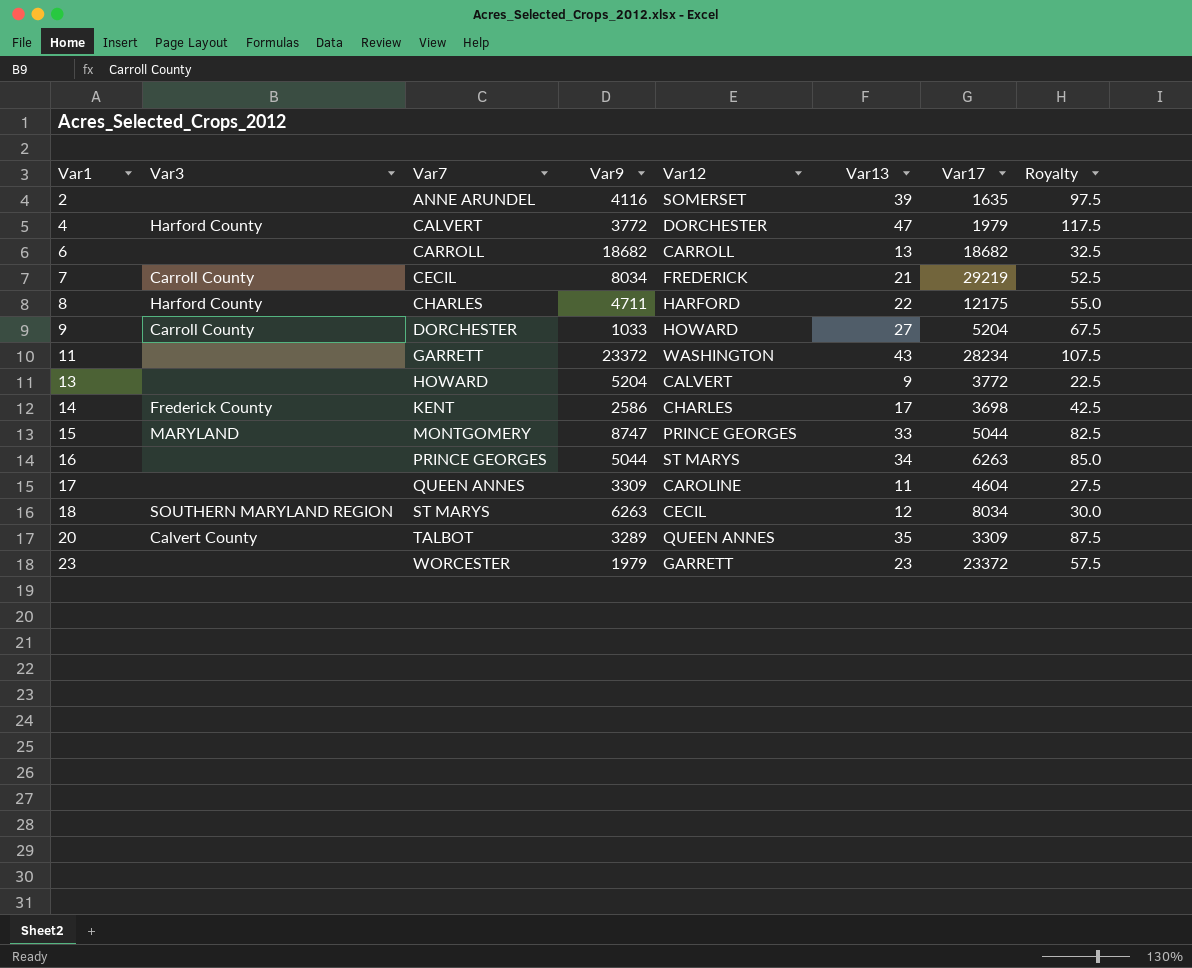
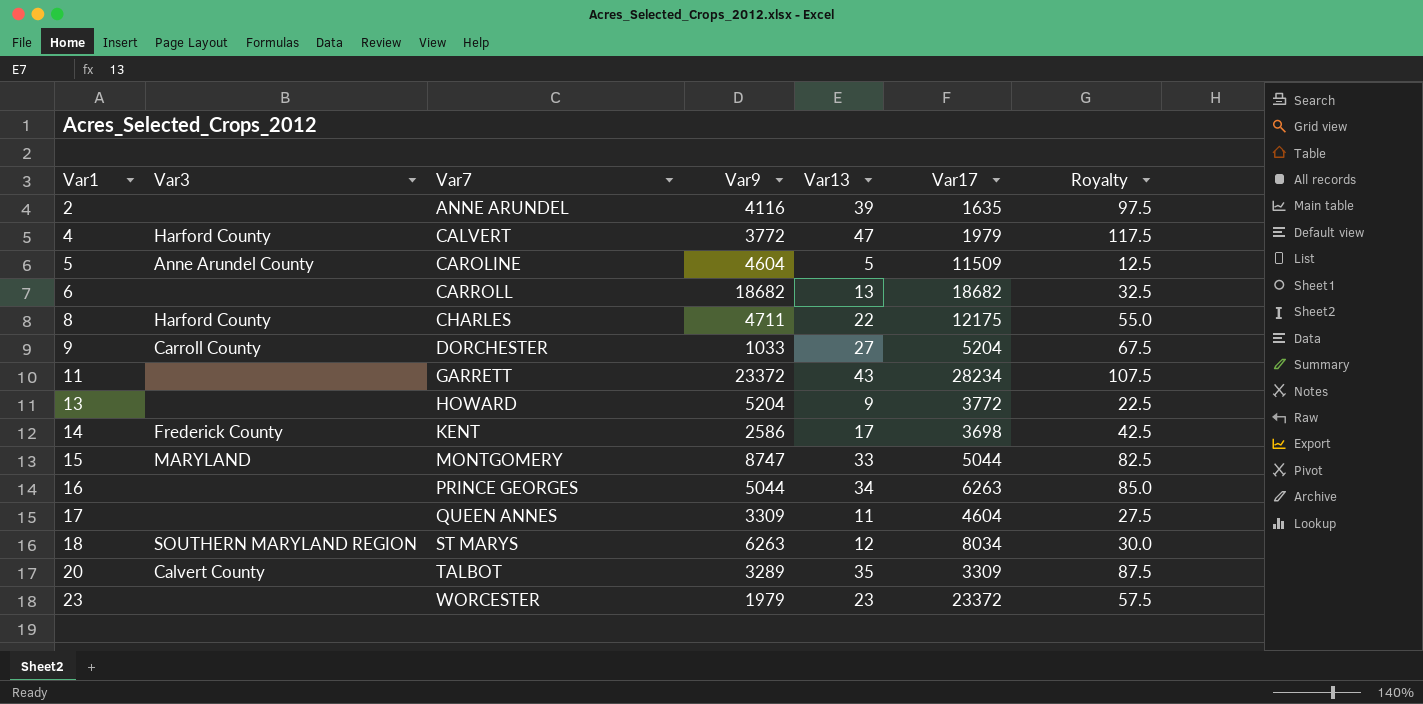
column Var12 | position: 5 -> none
row 7: Carroll County | CECIL | 8034 | FREDERICK | 21 | 29219 | 52.5 -> none
row 5: none -> Anne Arundel County | CAROLINE | 4604 | 5 | 11509 | 12.5

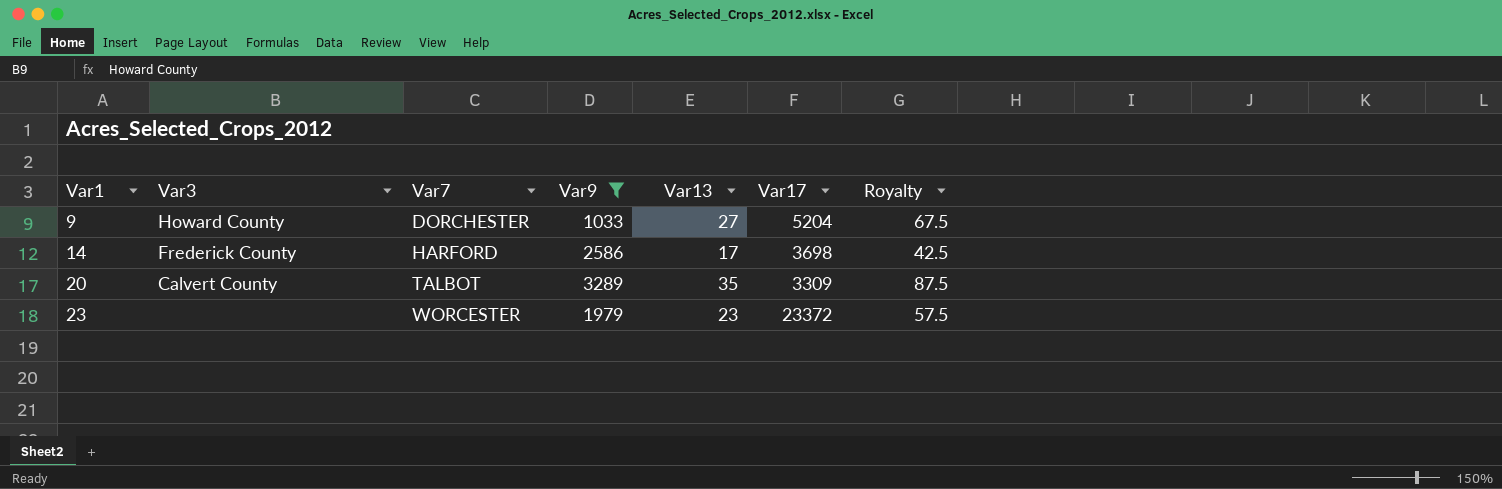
filter: none -> Var9 <= 3289
9 | Var3: Carroll County -> Howard County
14 | Var7: KENT -> HARFORD

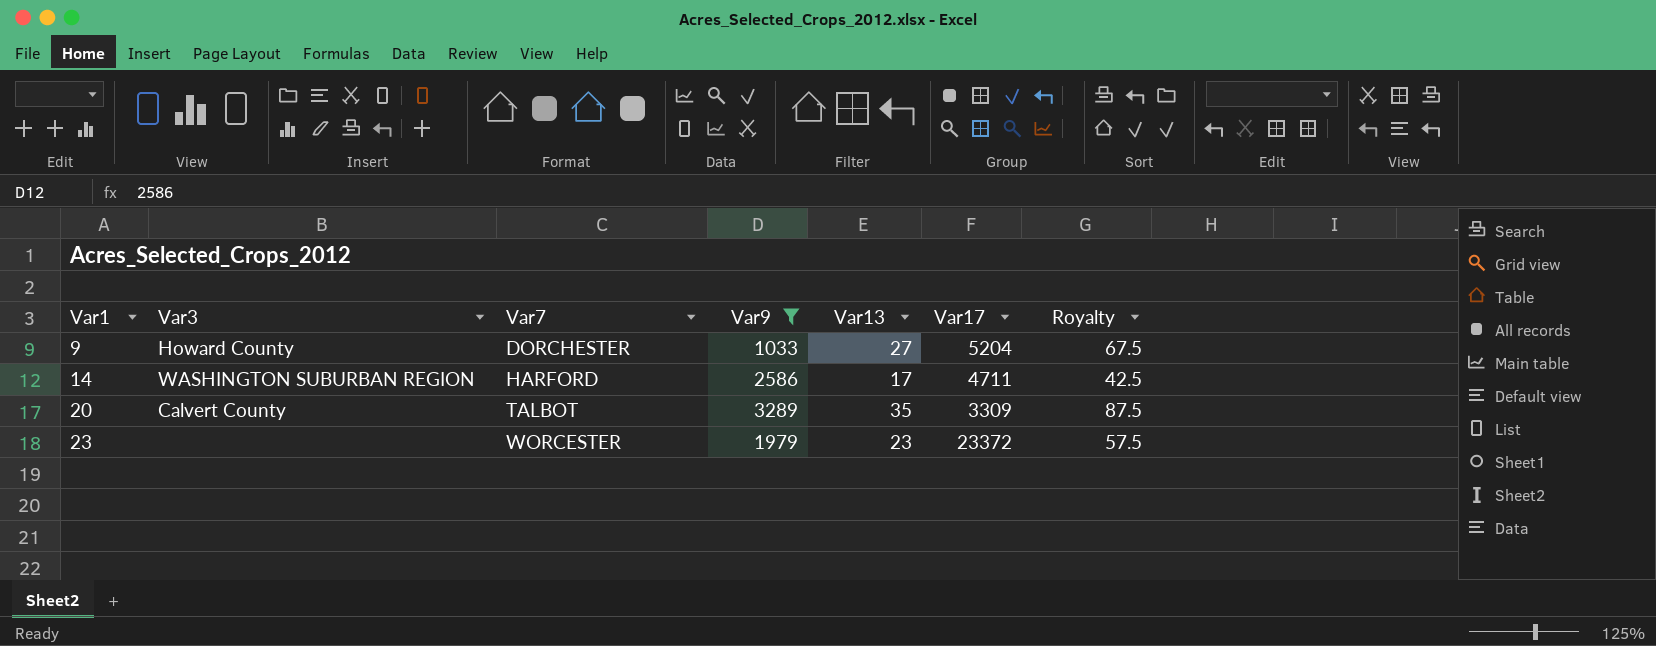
14 | Var3: Frederick County -> WASHINGTON SUBURBAN REGION
14 | Var17: 3698 -> 4711

